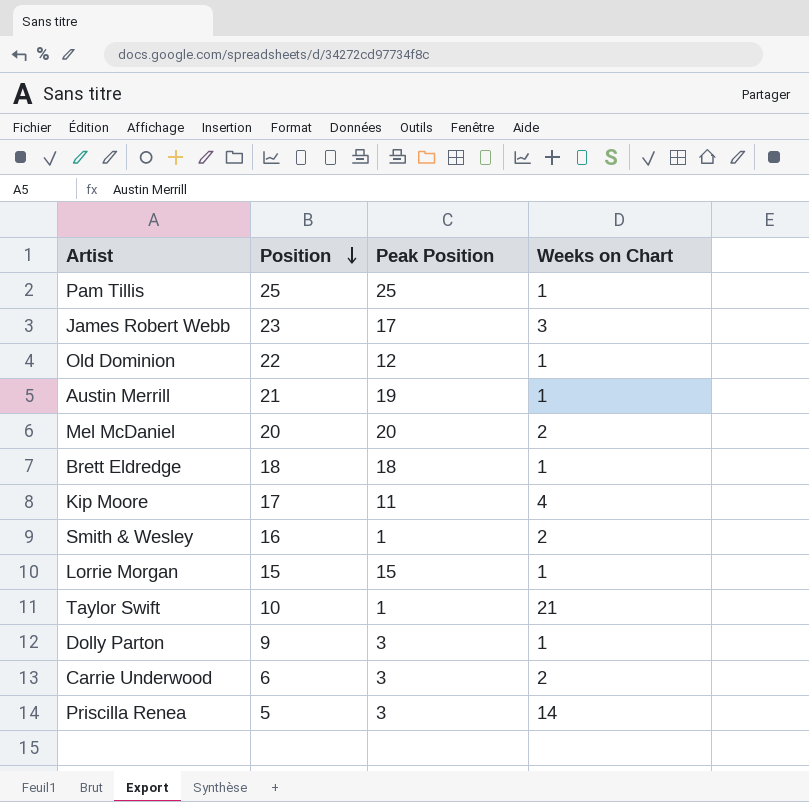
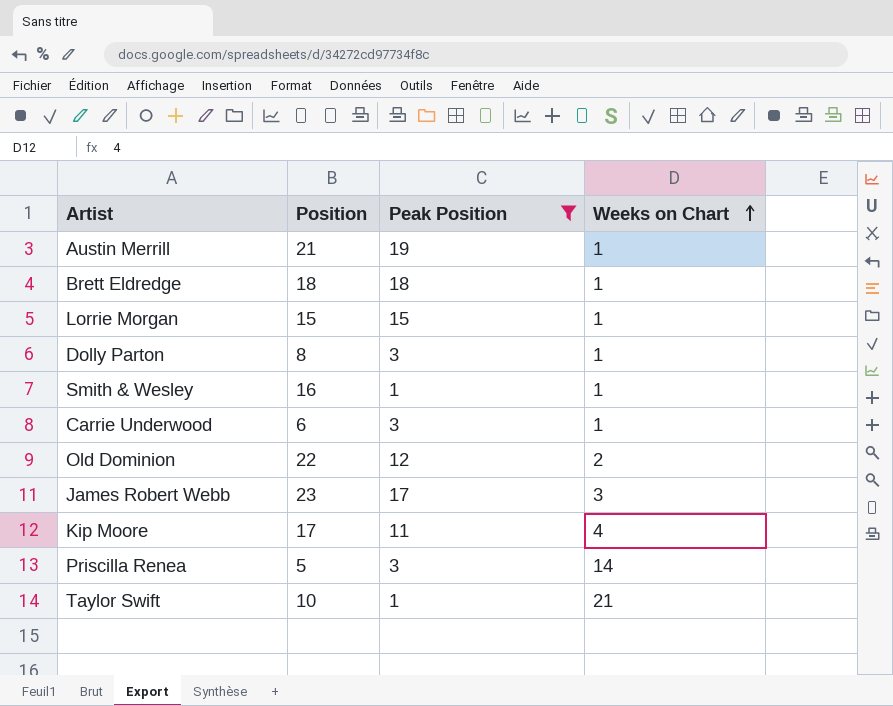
filter: none -> Peak Position <= 19
row order: Position descending -> Weeks on Chart ascending
Dolly Parton | Position: 9 -> 8
Smith & Wesley | Weeks on Chart: 2 -> 1
Carrie Underwood | Weeks on Chart: 2 -> 1
Old Dominion | Weeks on Chart: 1 -> 2

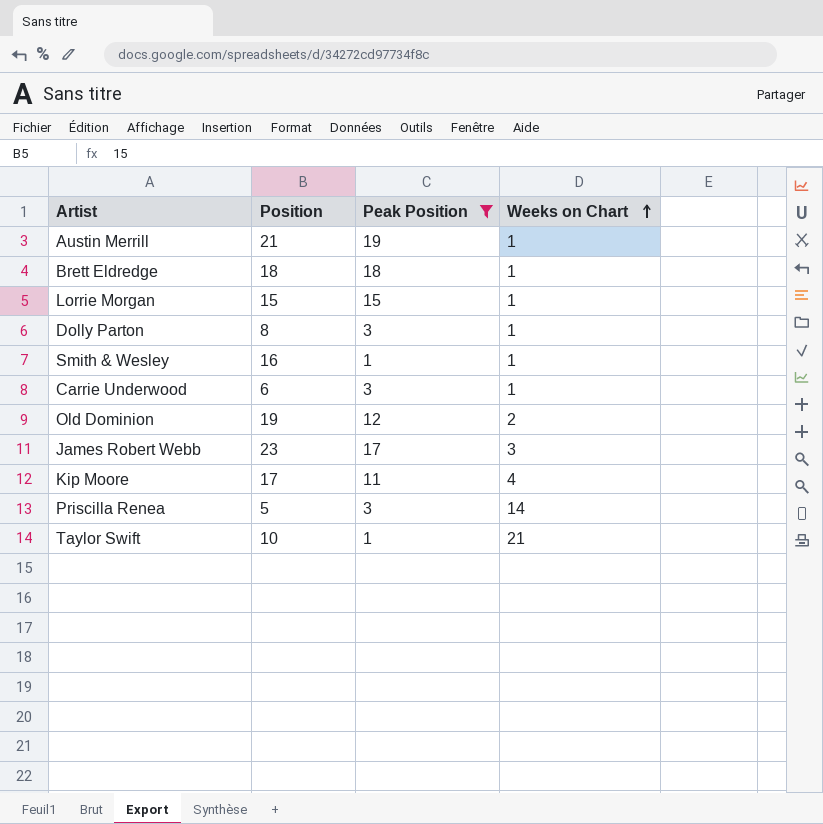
Old Dominion | Position: 22 -> 19

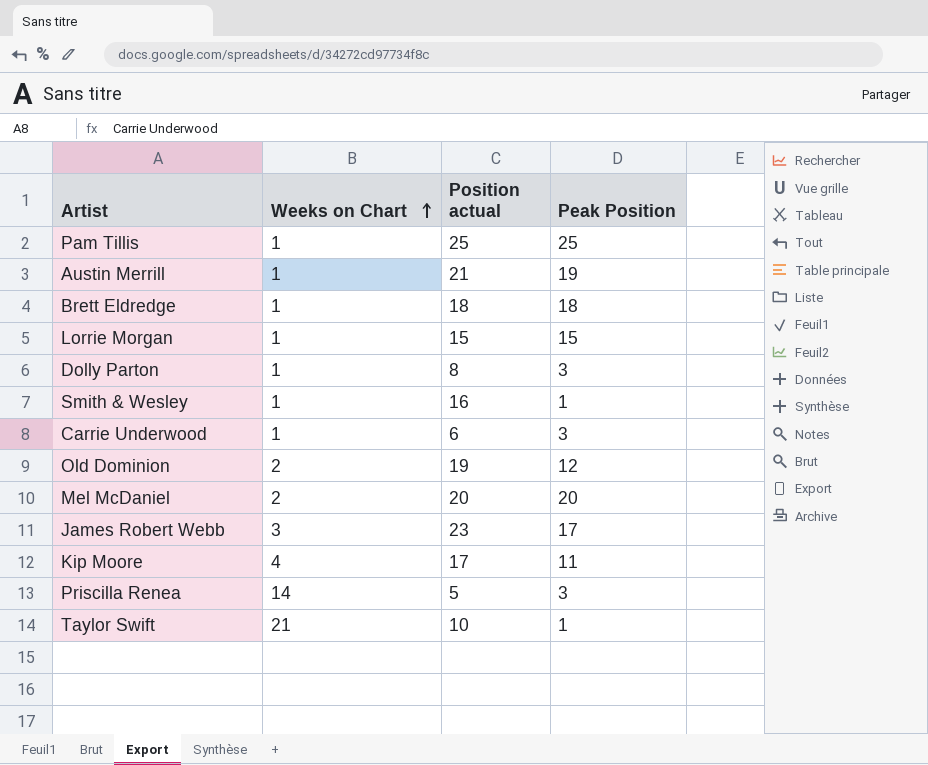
filter: Peak Position <= 19 -> none
column Weeks on Chart | position: 4 -> 2
column name: Position -> Position actual

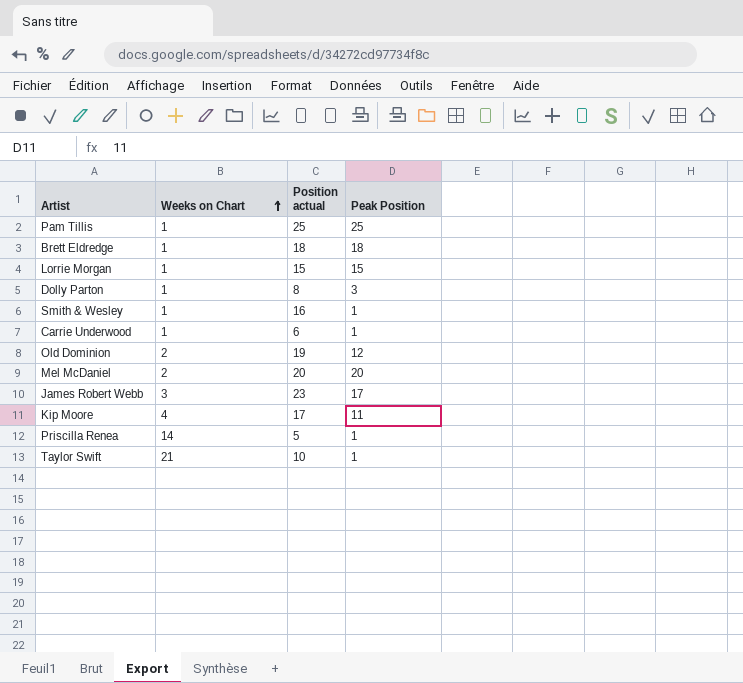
row Austin Merrill: 1 | 21 | 19 -> none
Carrie Underwood | Peak Position: 3 -> 1
Priscilla Renea | Peak Position: 3 -> 1

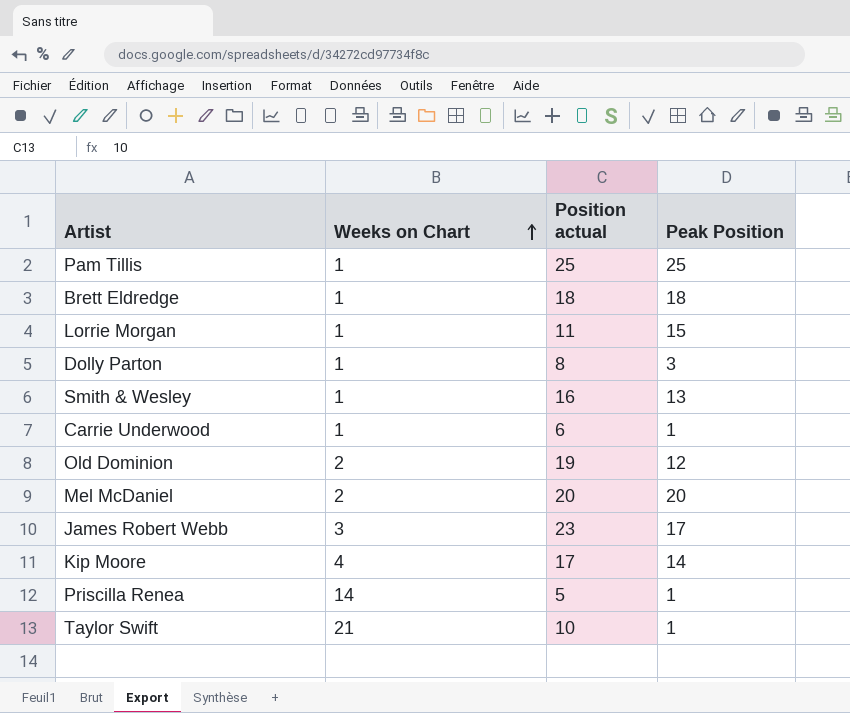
Lorrie Morgan | Position actual: 15 -> 11
Smith & Wesley | Peak Position: 1 -> 13
Kip Moore | Peak Position: 11 -> 14

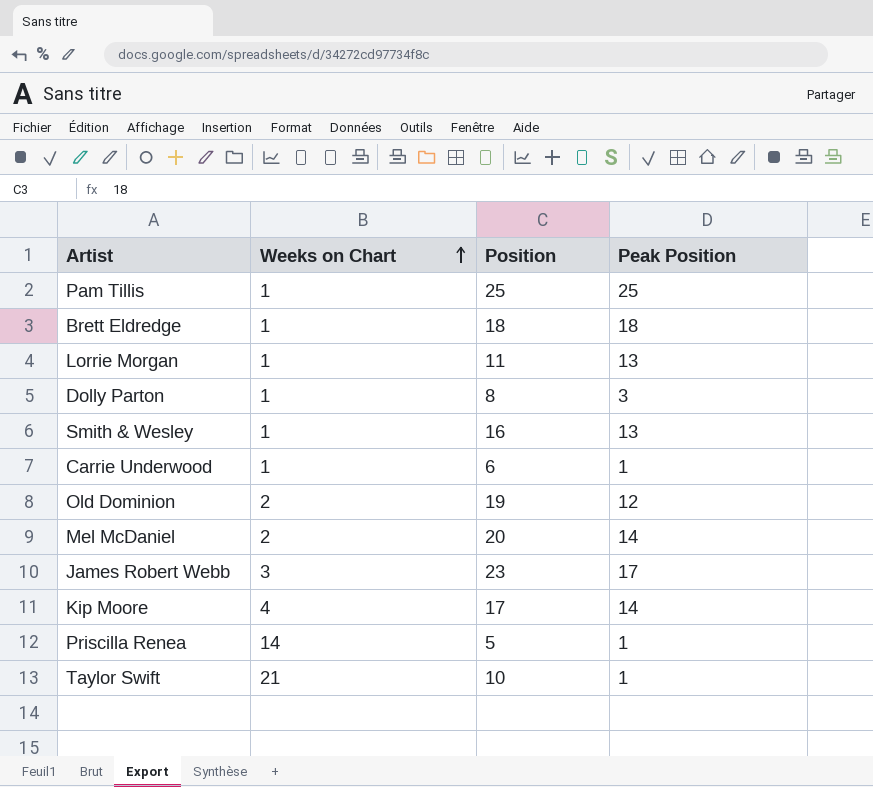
column name: Position actual -> Position
Lorrie Morgan | Peak Position: 15 -> 13
Mel McDaniel | Peak Position: 20 -> 14

